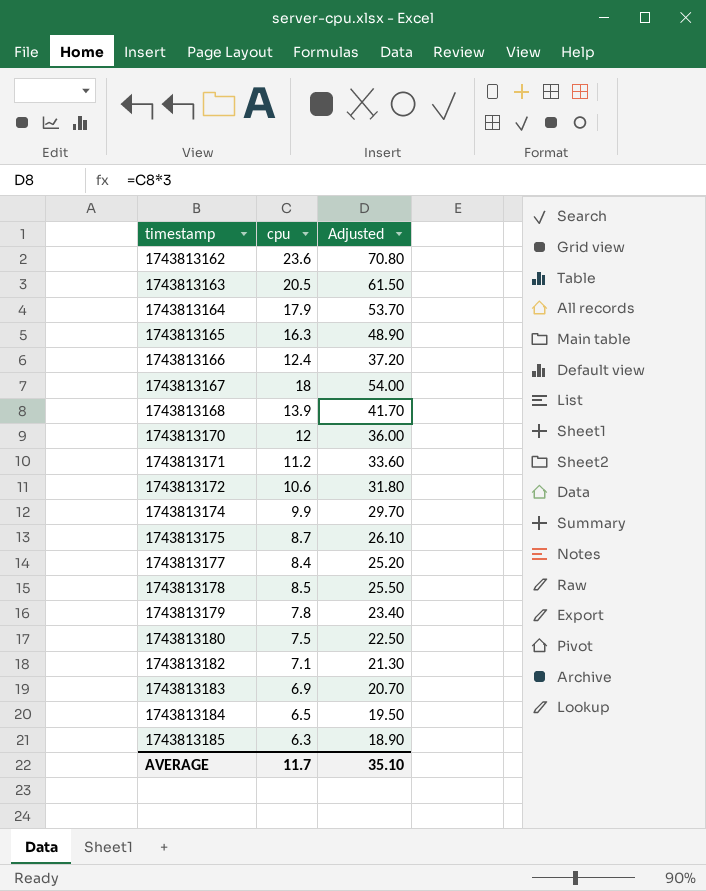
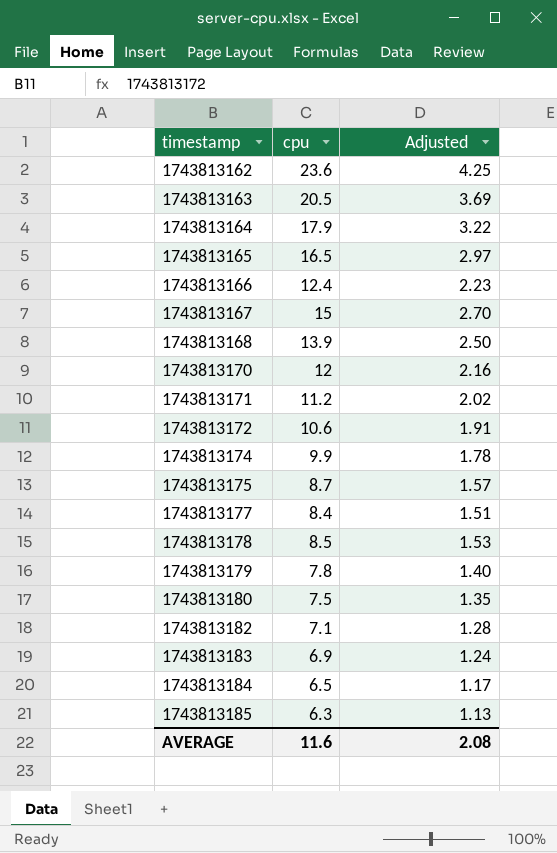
column Adjusted | formula: [cpu] * 3 -> [cpu] * 0.18
1743813165 | cpu: 16.3 -> 16.5
1743813167 | cpu: 18 -> 15
AVERAGE | cpu: 11.7 -> 11.6
AVERAGE | Adjusted: 35.10 -> 2.08

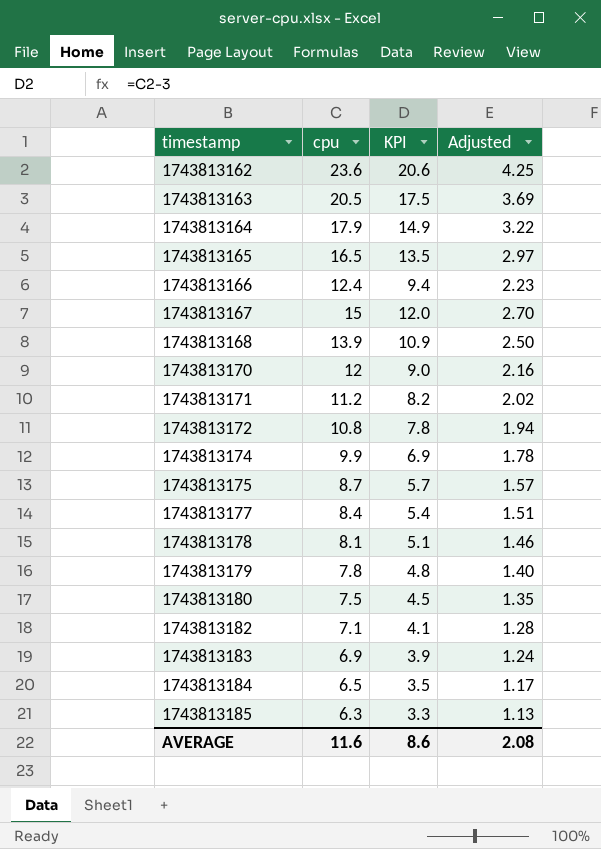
column KPI | formula: none -> [cpu] - 3
1743813172 | cpu: 10.6 -> 10.8
1743813172 | Adjusted: 1.91 -> 1.94
1743813178 | cpu: 8.5 -> 8.1
1743813178 | Adjusted: 1.53 -> 1.46

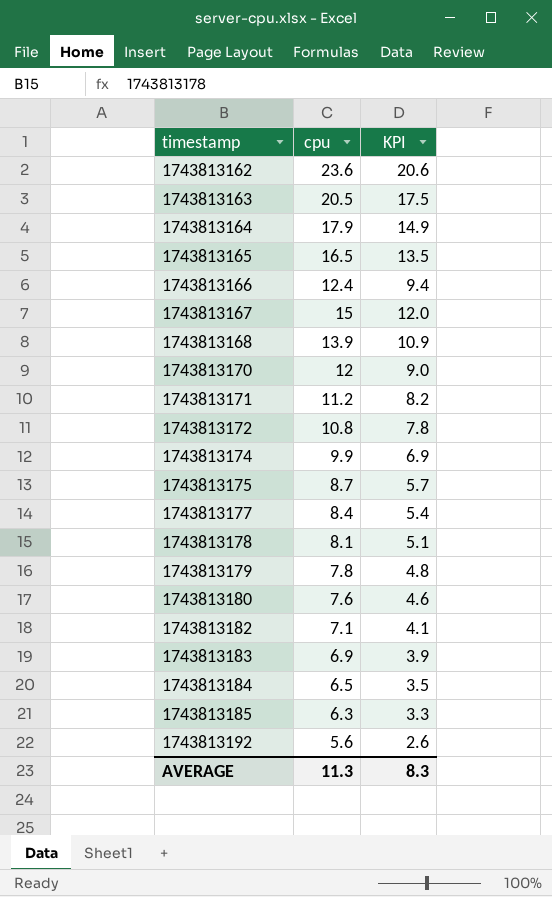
column Adjusted | formula: [cpu] * 0.18 -> none
1743813180 | cpu: 7.5 -> 7.6
1743813180 | KPI: 4.5 -> 4.6
row 1743813192: none -> 5.6 | 2.6
AVERAGE | cpu: 11.6 -> 11.3
AVERAGE | KPI: 8.6 -> 8.3

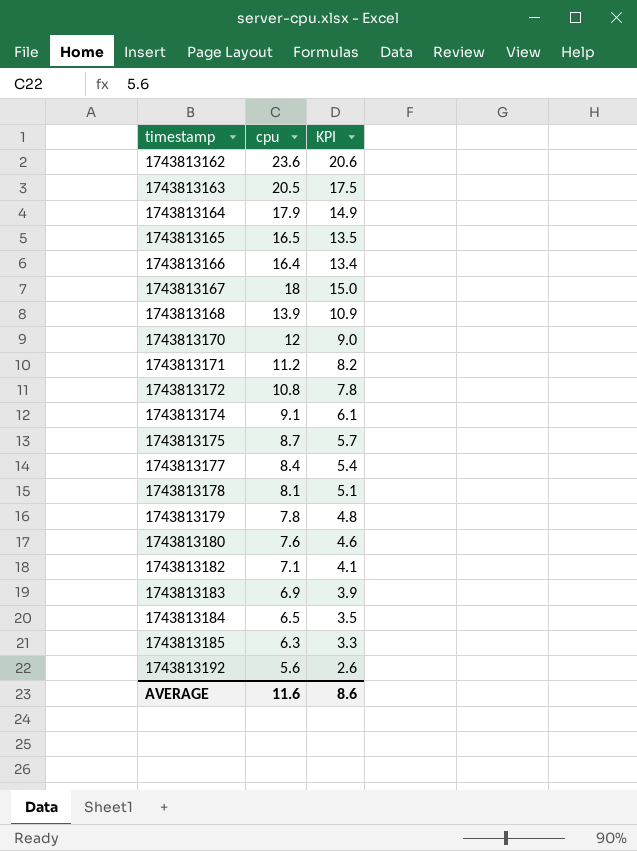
1743813166 | cpu: 12.4 -> 16.4
1743813166 | KPI: 9.4 -> 13.4
1743813167 | cpu: 15 -> 18
1743813167 | KPI: 12.0 -> 15.0
1743813174 | cpu: 9.9 -> 9.1
1743813174 | KPI: 6.9 -> 6.1
AVERAGE | cpu: 11.3 -> 11.6
AVERAGE | KPI: 8.3 -> 8.6

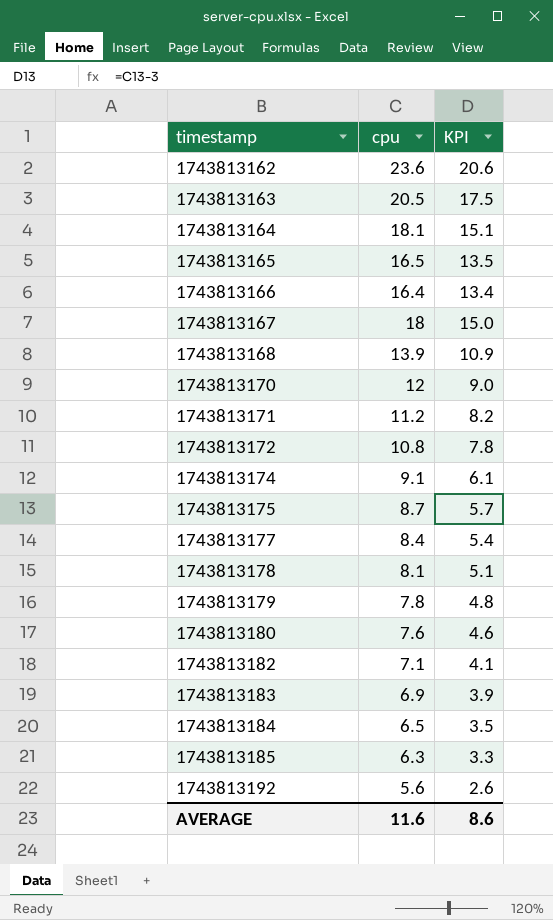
1743813164 | cpu: 17.9 -> 18.1
1743813164 | KPI: 14.9 -> 15.1

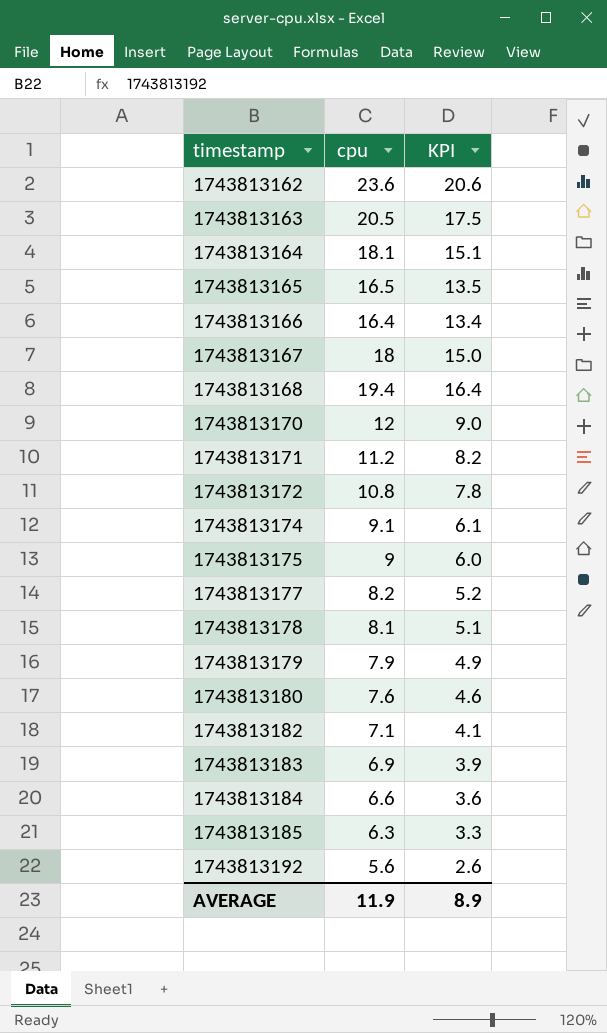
1743813168 | cpu: 13.9 -> 19.4
1743813168 | KPI: 10.9 -> 16.4
1743813175 | cpu: 8.7 -> 9
1743813175 | KPI: 5.7 -> 6.0
1743813177 | cpu: 8.4 -> 8.2
1743813177 | KPI: 5.4 -> 5.2
1743813179 | cpu: 7.8 -> 7.9
1743813179 | KPI: 4.8 -> 4.9
1743813184 | cpu: 6.5 -> 6.6
1743813184 | KPI: 3.5 -> 3.6
AVERAGE | cpu: 11.6 -> 11.9
AVERAGE | KPI: 8.6 -> 8.9

